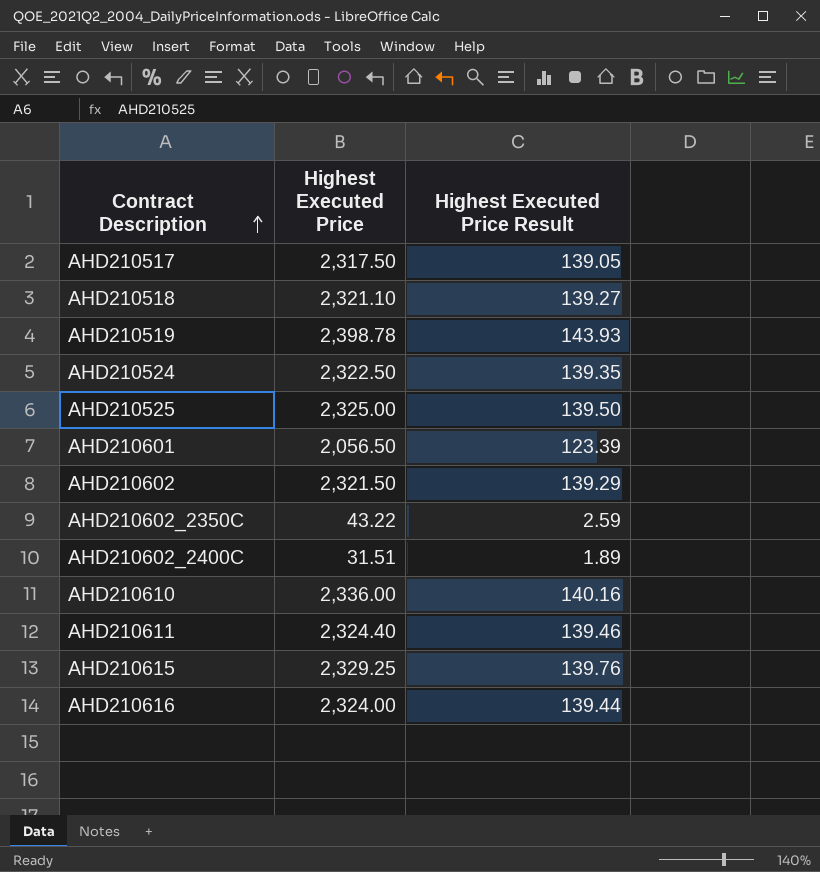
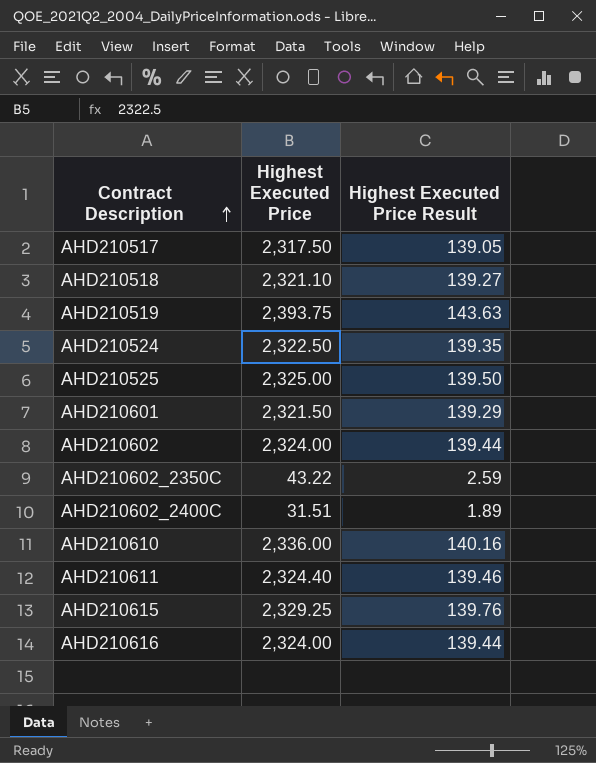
AHD210519 | Highest Executed Price: 2,398.78 -> 2,393.75
AHD210519 | Highest Executed Price Result: 143.93 -> 143.63
AHD210601 | Highest Executed Price: 2,056.50 -> 2,321.50
AHD210601 | Highest Executed Price Result: 123.39 -> 139.29
AHD210602 | Highest Executed Price: 2,321.50 -> 2,324.00
AHD210602 | Highest Executed Price Result: 139.29 -> 139.44

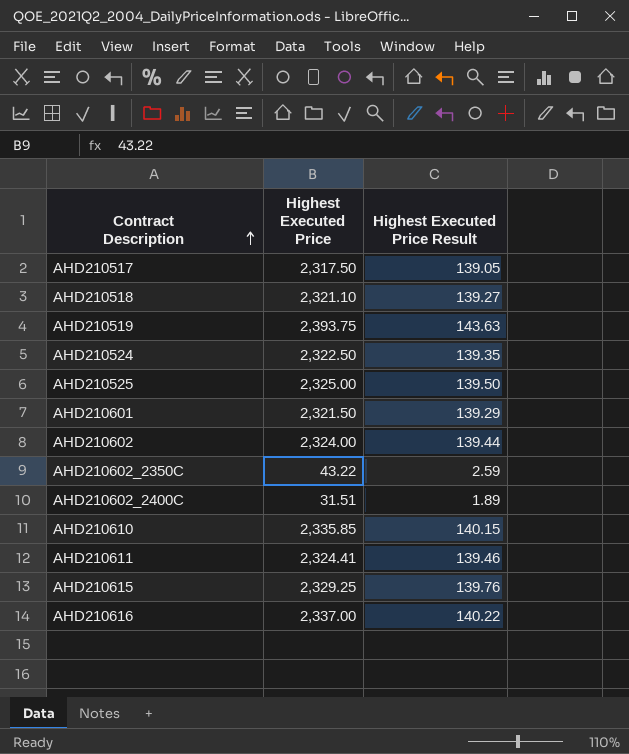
AHD210610 | Highest Executed Price: 2,336.00 -> 2,335.85
AHD210610 | Highest Executed Price Result: 140.16 -> 140.15
AHD210611 | Highest Executed Price: 2,324.40 -> 2,324.41
AHD210616 | Highest Executed Price: 2,324.00 -> 2,337.00
AHD210616 | Highest Executed Price Result: 139.44 -> 140.22

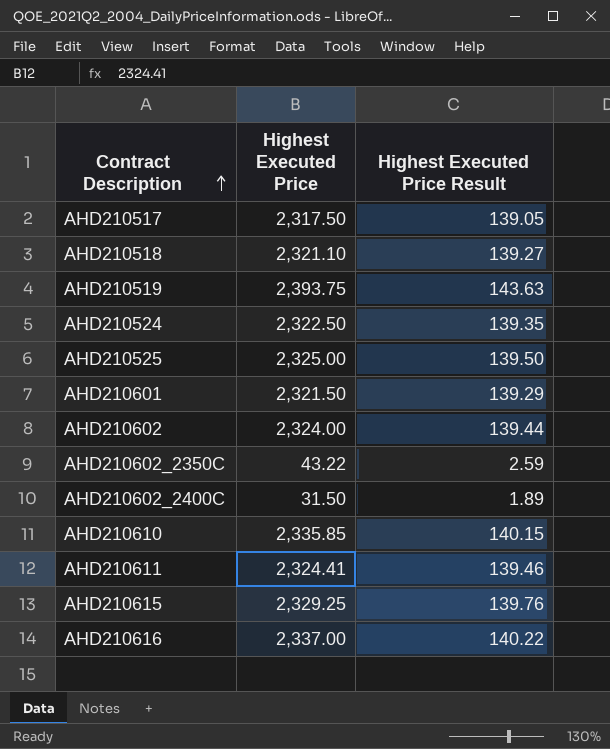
AHD210602_2400C | Highest Executed Price: 31.51 -> 31.50

